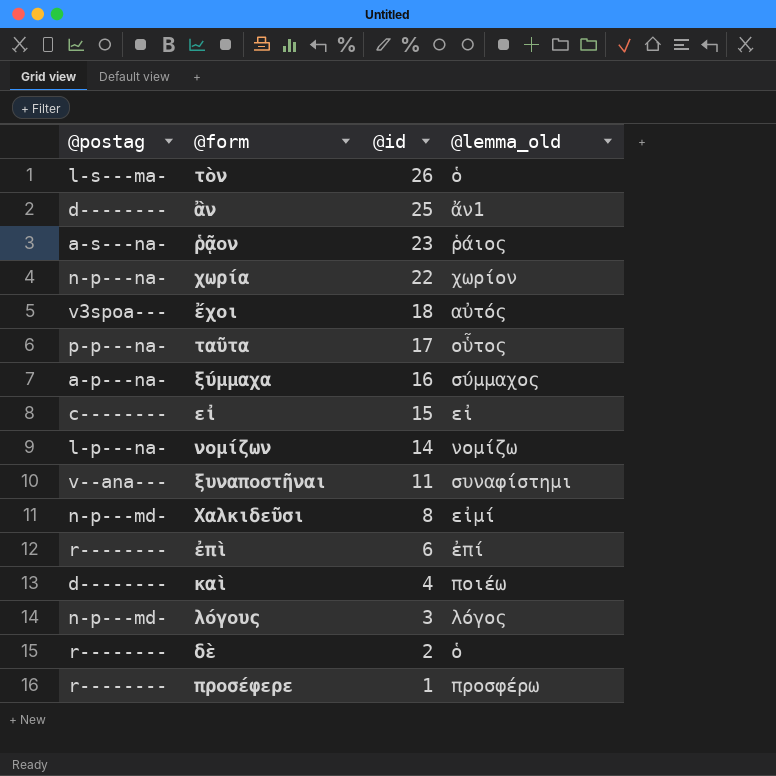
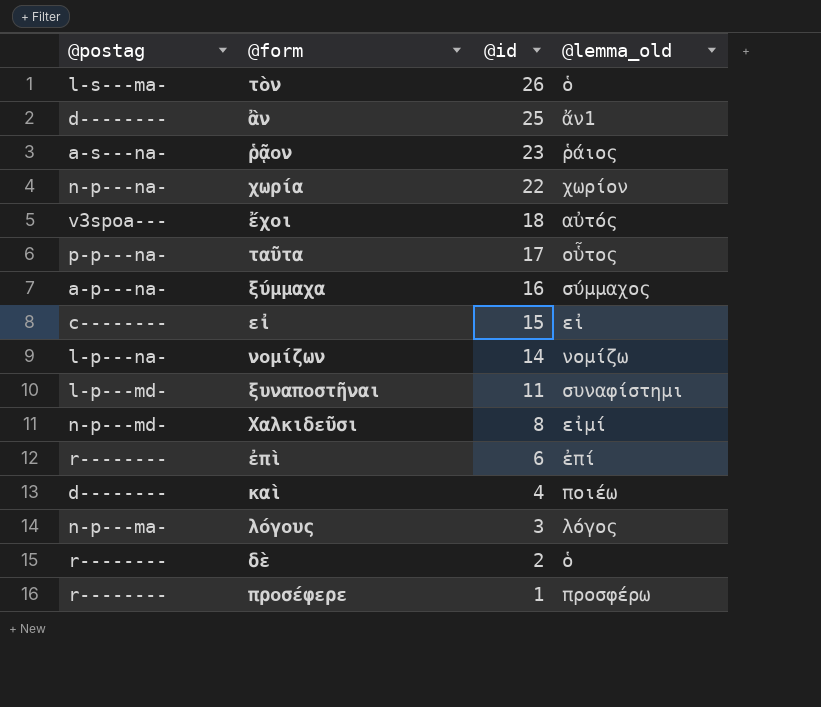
ξυναποστῆναι | @postag: v--ana--- -> l-p---md-
λόγους | @postag: n-p---md- -> n-p---ma-

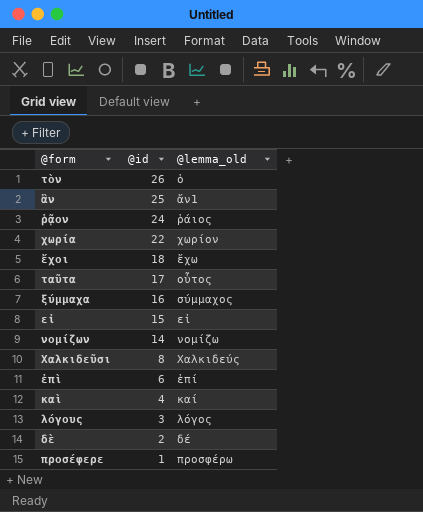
column @postag | position: 1 -> none
row ξυναποστῆναι: l-p---md- | 11 | συναφίστημι -> none
ῥᾷον | @id: 23 -> 24
ἔχοι | @lemma_old: αὐτός -> ἔχω
Χαλκιδεῦσι | @lemma_old: εἰμί -> Χαλκιδεύς
καὶ | @lemma_old: ποιέω -> καί
δὲ | @lemma_old: ὁ -> δέ

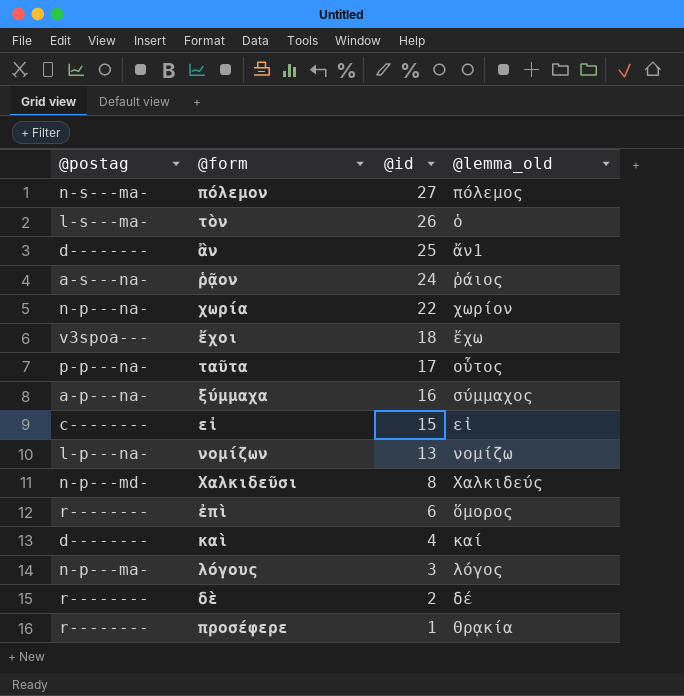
column @postag | position: none -> 1
row πόλεμον: none -> n-s---ma- | 27 | πόλεμος
νομίζων | @id: 14 -> 13
ἐπὶ | @lemma_old: ἐπί -> ὅμορος
προσέφερε | @lemma_old: προσφέρω -> Θρᾳκία

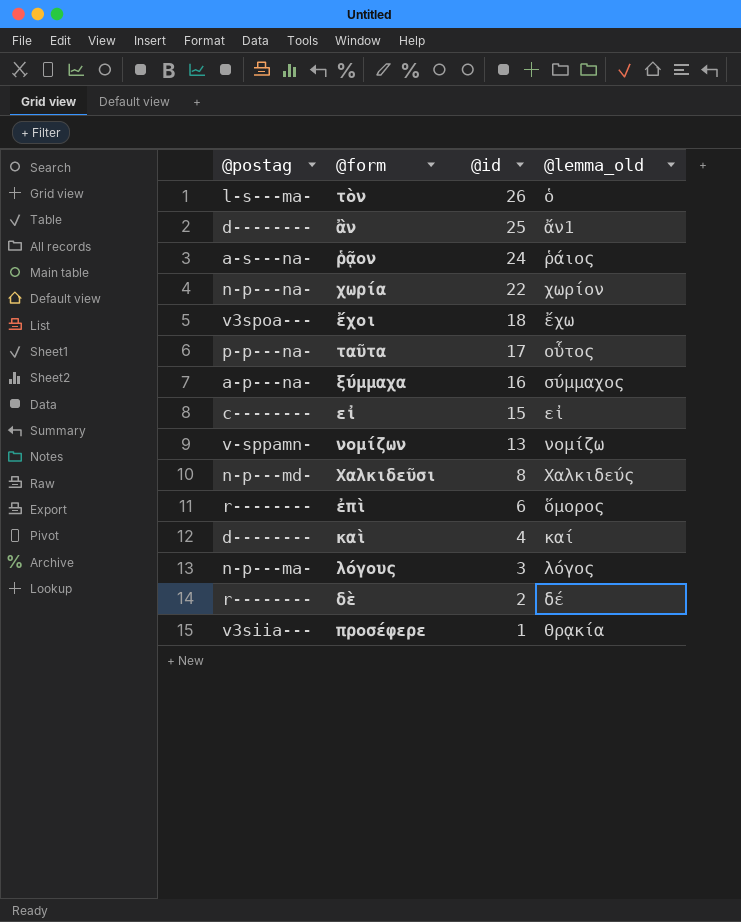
row πόλεμον: n-s---ma- | 27 | πόλεμος -> none
νομίζων | @postag: l-p---na- -> v-sppamn-
προσέφερε | @postag: r-------- -> v3siia---

